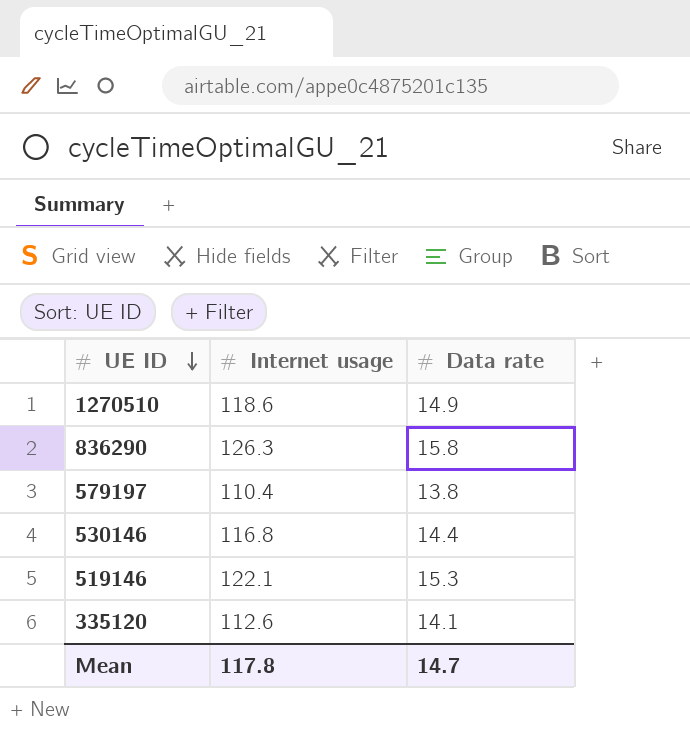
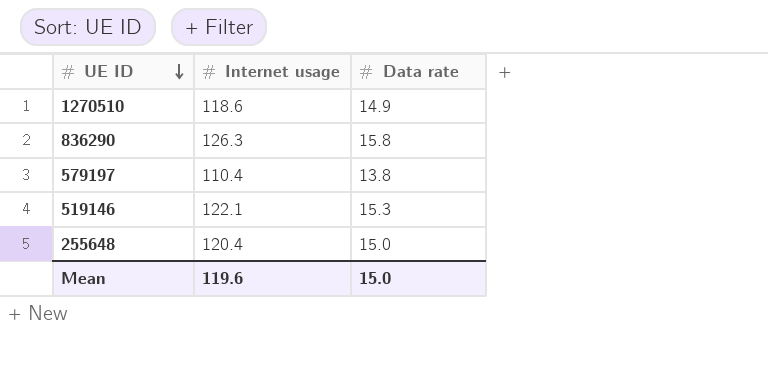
row 530146: 116.8 | 14.4 -> none
row 335120: 112.6 | 14.1 -> none
row 255648: none -> 120.4 | 15.0
Mean | Internet usage: 117.8 -> 119.6
Mean | Data rate: 14.7 -> 15.0

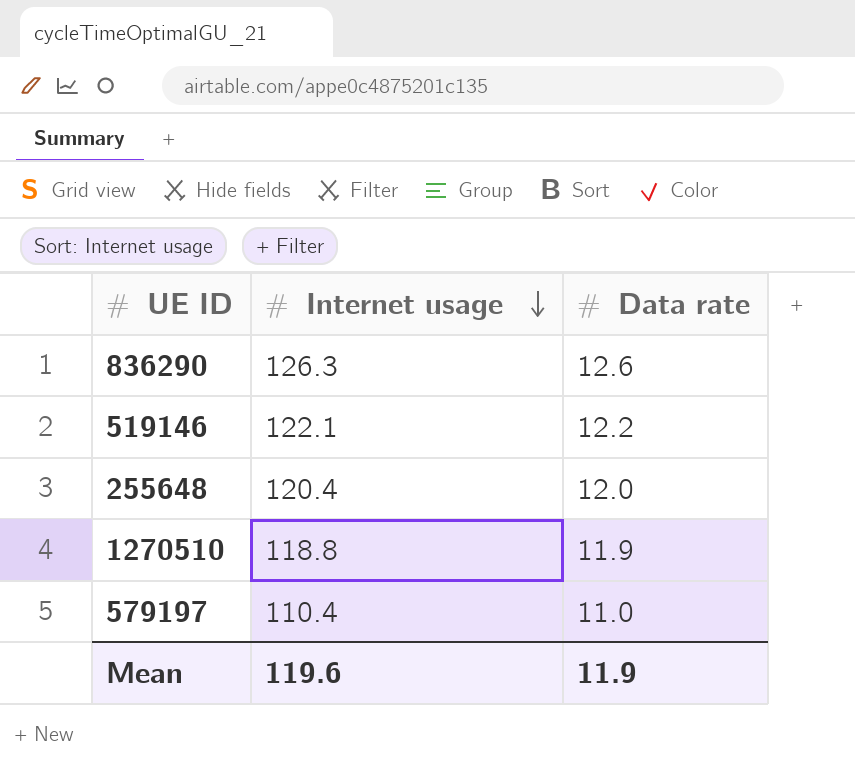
row order: UE ID descending -> Internet usage descending
836290 | Data rate: 15.8 -> 12.6
519146 | Data rate: 15.3 -> 12.2
255648 | Data rate: 15.0 -> 12.0
1270510 | Internet usage: 118.6 -> 118.8
1270510 | Data rate: 14.9 -> 11.9
579197 | Data rate: 13.8 -> 11.0
Mean | Data rate: 15.0 -> 11.9

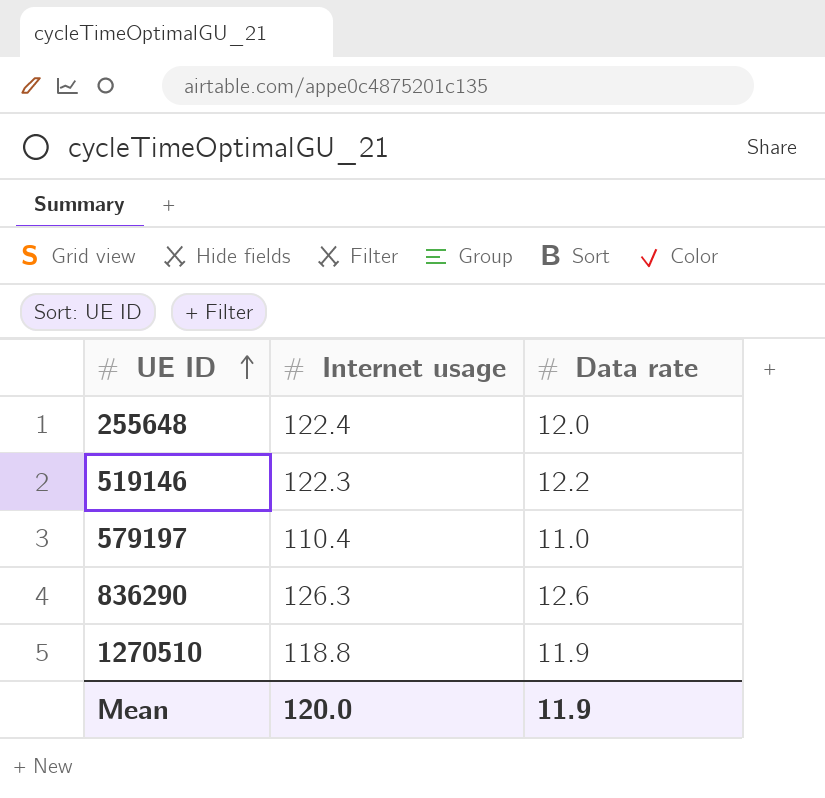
row order: Internet usage descending -> UE ID ascending
255648 | Internet usage: 120.4 -> 122.4
519146 | Internet usage: 122.1 -> 122.3
Mean | Internet usage: 119.6 -> 120.0

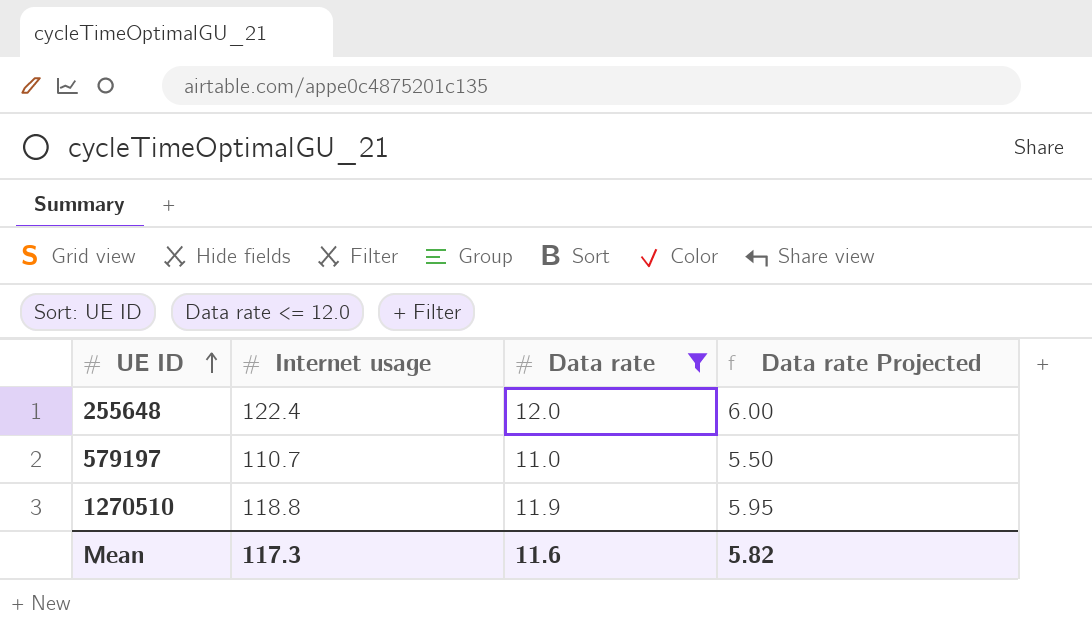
filter: none -> Data rate <= 12.0
column Data rate Projected | formula: none -> [Data rate] * 0.5
579197 | Internet usage: 110.4 -> 110.7
Mean | Internet usage: 120.0 -> 117.3
Mean | Data rate: 11.9 -> 11.6

